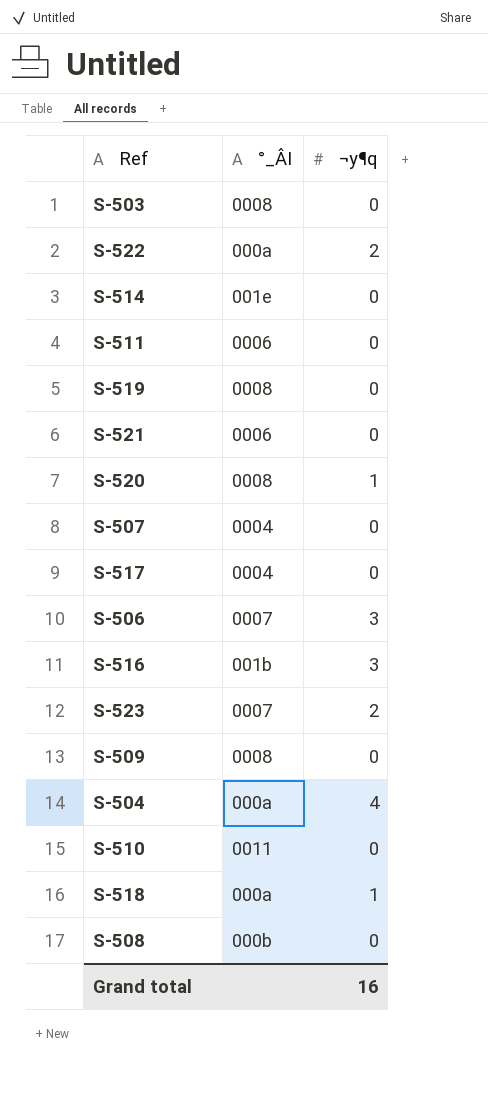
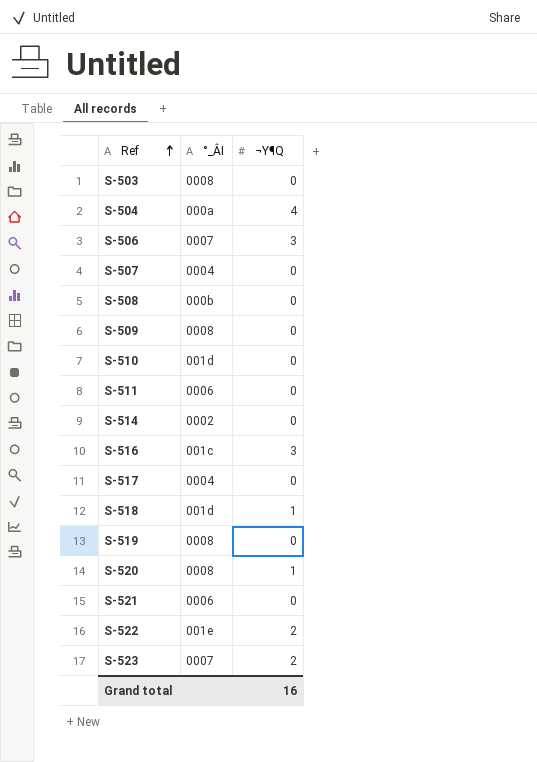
row order: none -> Ref ascending
column name: ¬y¶q -> ¬Y¶Q
S-510 | °_ÂI: 0011 -> 001d
S-514 | °_ÂI: 001e -> 0002
S-516 | °_ÂI: 001b -> 001c
S-518 | °_ÂI: 000a -> 001d
S-522 | °_ÂI: 000a -> 001e

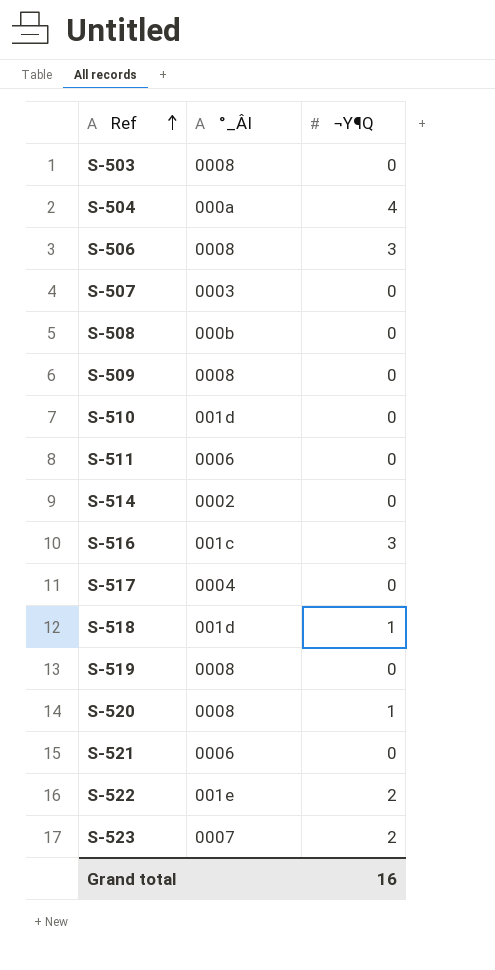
S-506 | °_ÂI: 0007 -> 0008
S-507 | °_ÂI: 0004 -> 0003

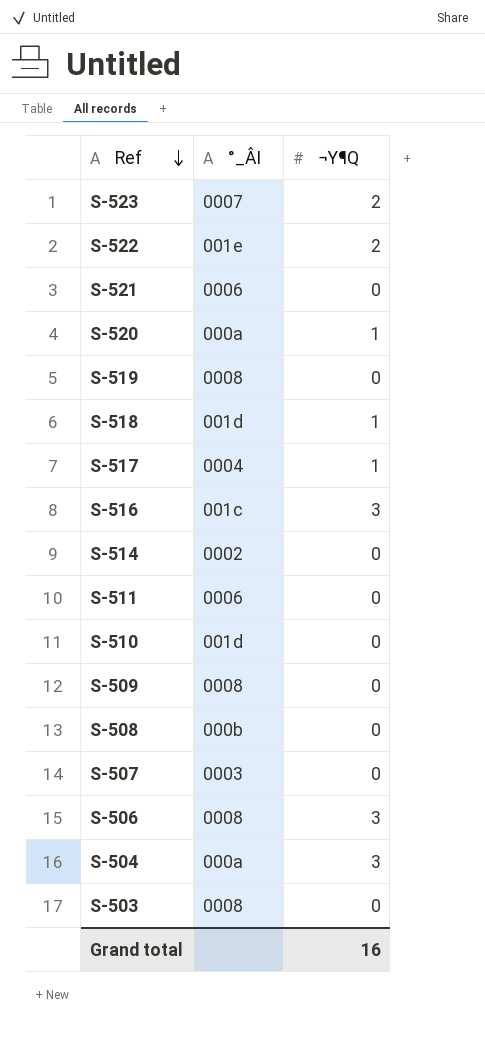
row order: Ref ascending -> Ref descending
S-520 | °_ÂI: 0008 -> 000a
S-517 | ¬Y¶Q: 0 -> 1
S-504 | ¬Y¶Q: 4 -> 3

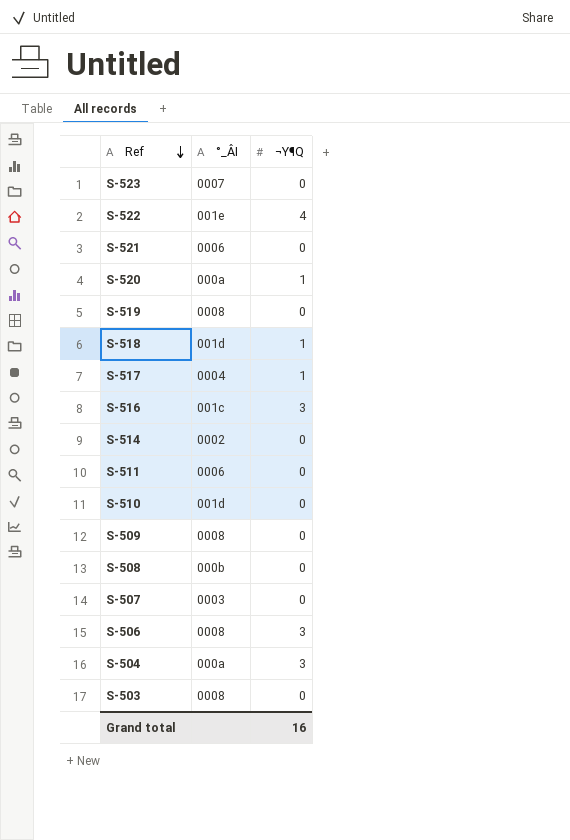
S-523 | ¬Y¶Q: 2 -> 0
S-522 | ¬Y¶Q: 2 -> 4

